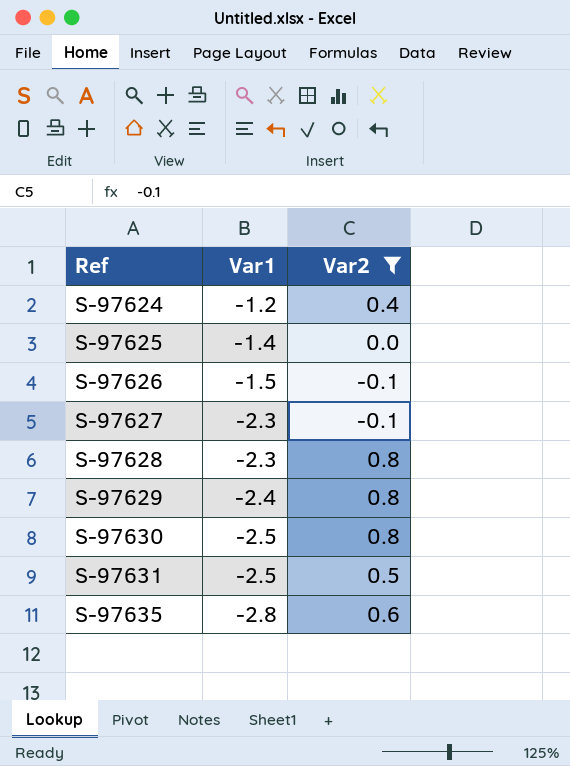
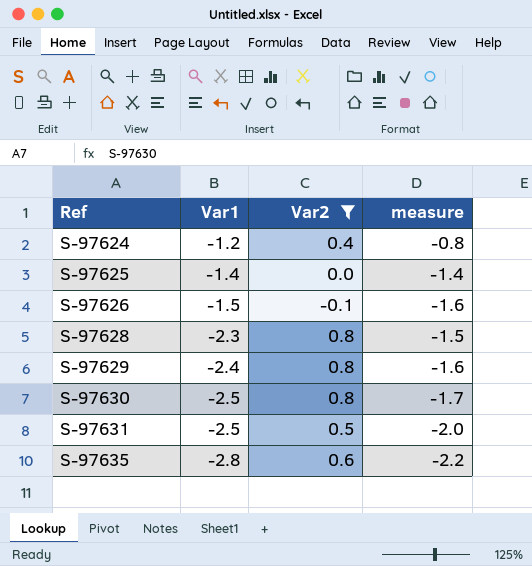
column measure | formula: none -> [Var1] + [Var2]
row S-97627: -2.3 | -0.1 -> none

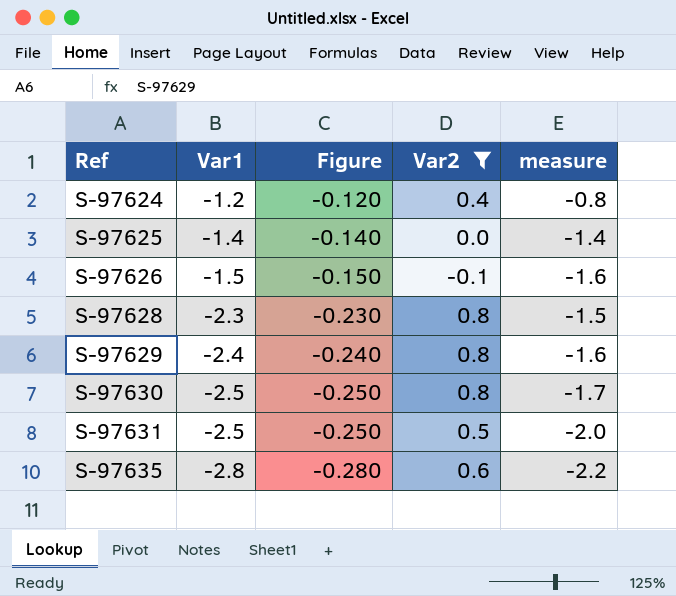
column Figure | formula: none -> [Var1] * 0.1

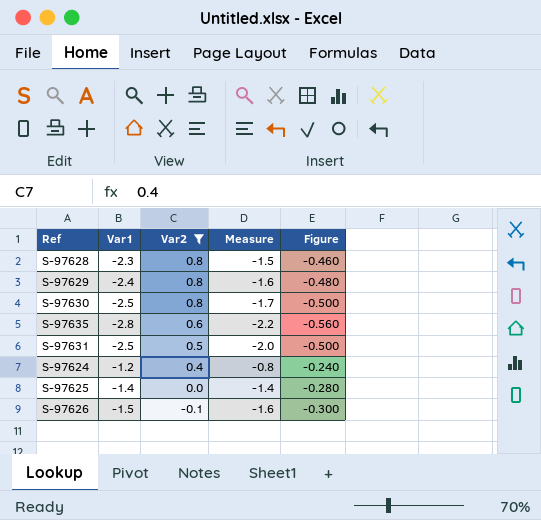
row order: Ref ascending -> Var2 descending
column name: measure -> Measure
column Figure | formula: [Var1] * 0.1 -> [Var1] * 0.2
column Figure | position: 3 -> 5

